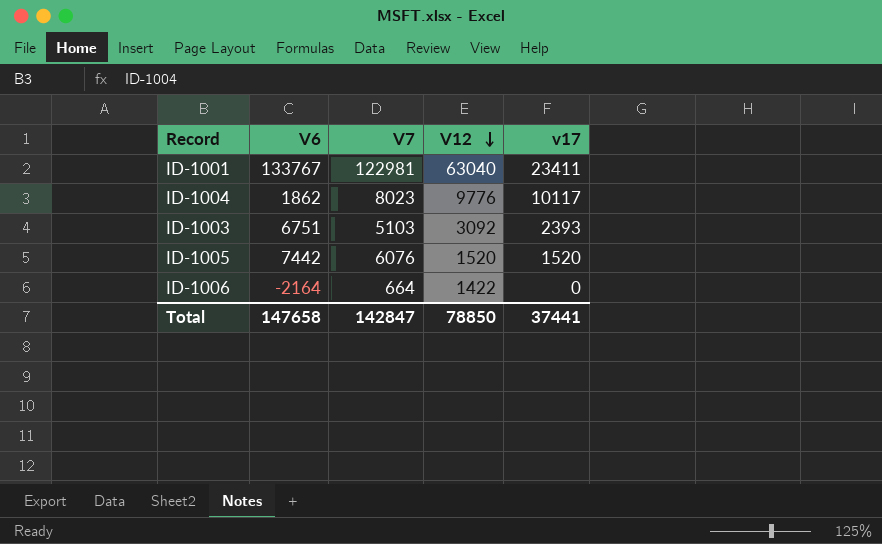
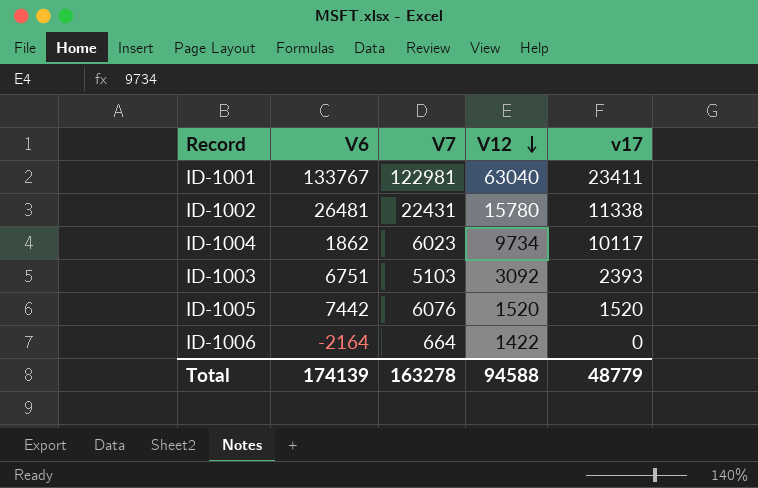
row ID-1002: none -> 26481 | 22431 | 15780 | 11338
ID-1004 | V7: 8023 -> 6023
ID-1004 | V12: 9776 -> 9734
Total | V6: 147658 -> 174139
Total | V7: 142847 -> 163278
Total | V12: 78850 -> 94588
Total | v17: 37441 -> 48779

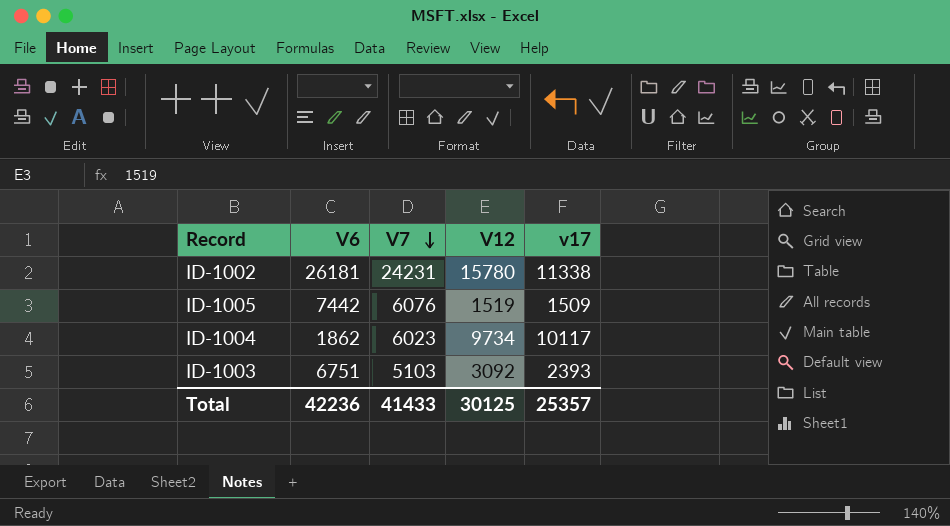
row order: V12 descending -> V7 descending
row ID-1001: 133767 | 122981 | 63040 | 23411 -> none
row ID-1006: -2164 | 664 | 1422 | 0 -> none
ID-1002 | V6: 26481 -> 26181
ID-1002 | V7: 22431 -> 24231
ID-1005 | V12: 1520 -> 1519
ID-1005 | v17: 1520 -> 1509
Total | V6: 174139 -> 42236
Total | V7: 163278 -> 41433
Total | V12: 94588 -> 30125
Total | v17: 48779 -> 25357

